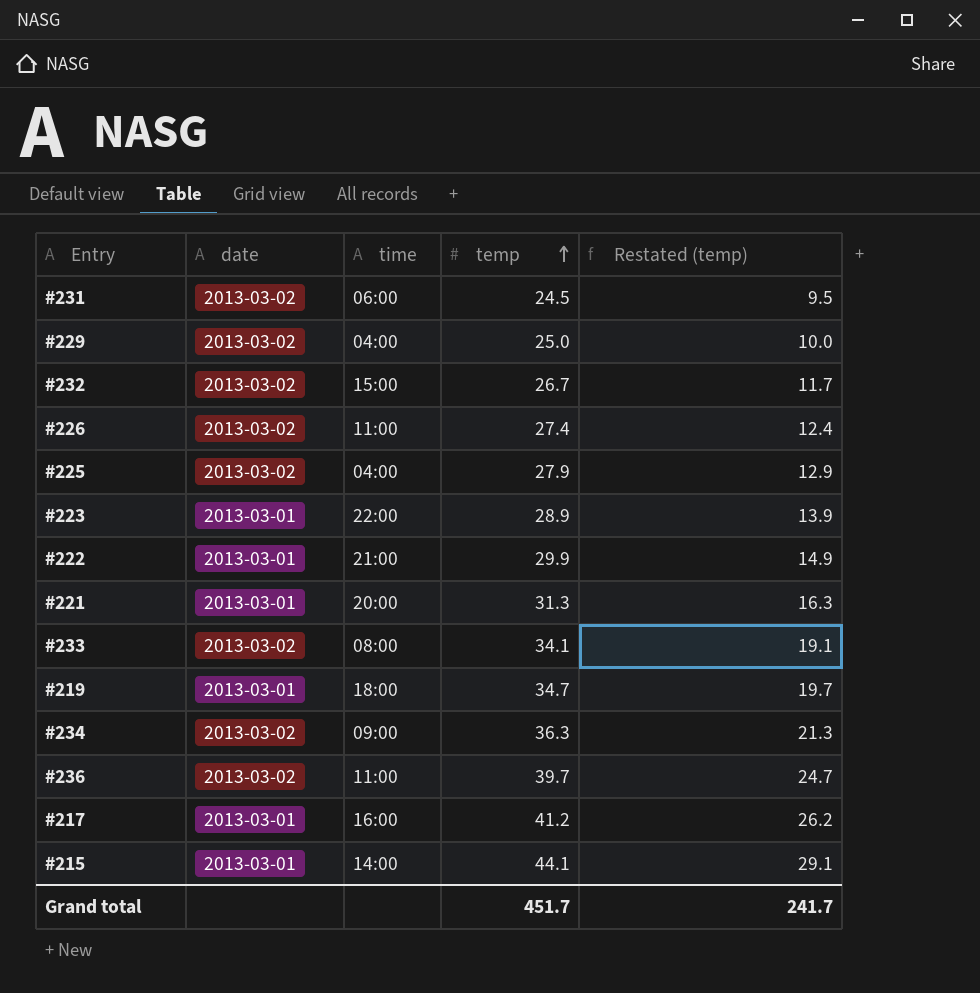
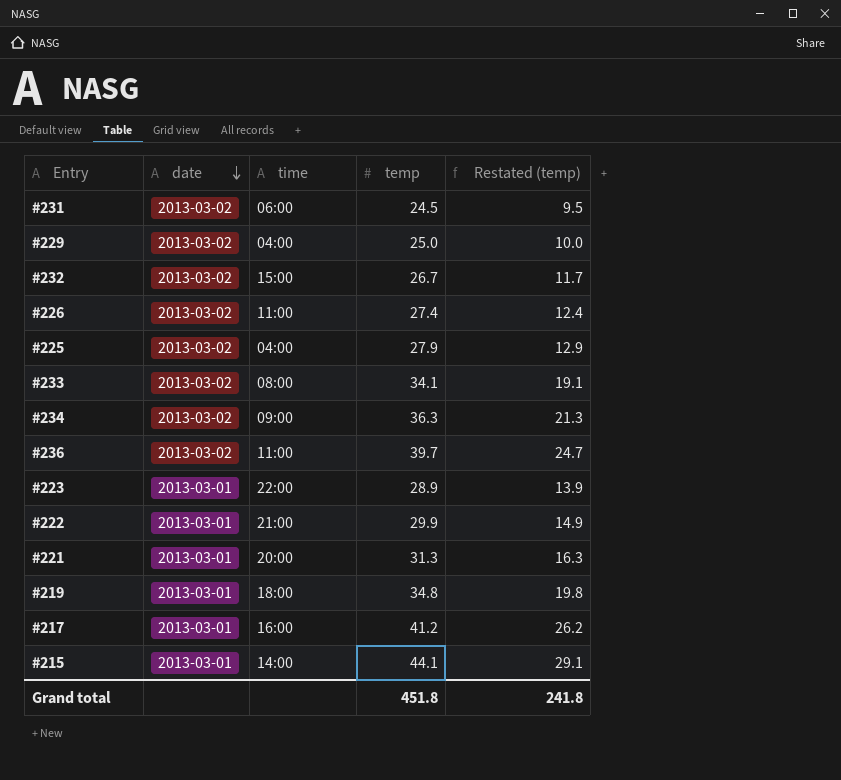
row order: temp ascending -> date descending
#219 | temp: 34.7 -> 34.8
#219 | Restated (temp): 19.7 -> 19.8
Grand total | temp: 451.7 -> 451.8
Grand total | Restated (temp): 241.7 -> 241.8

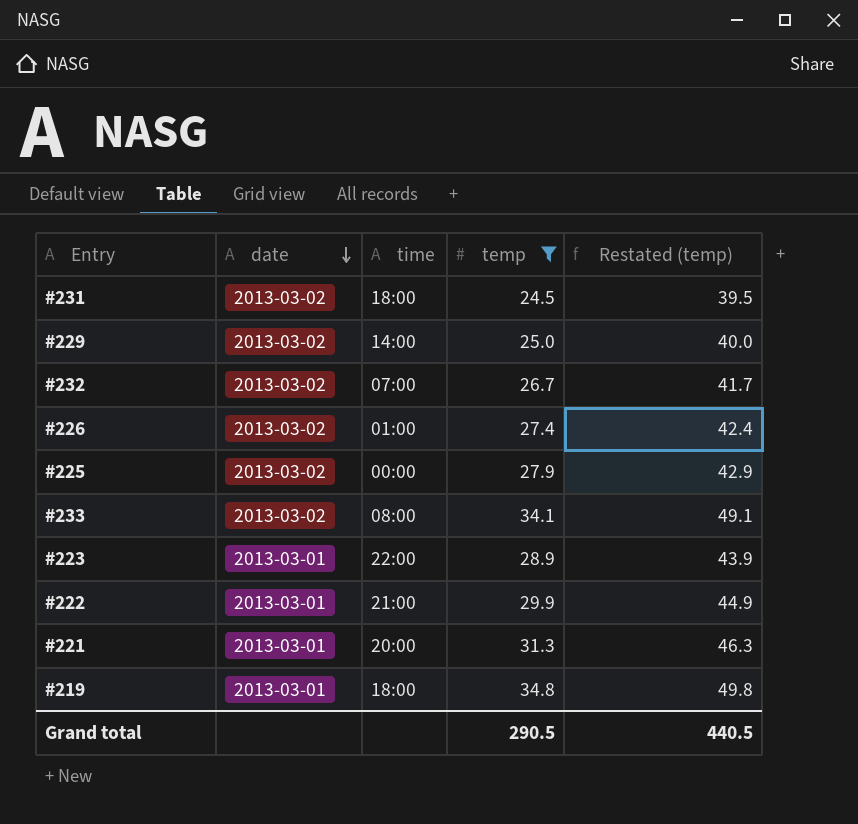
filter: none -> temp <= 34.8
column Restated (temp) | formula: [temp] - 15 -> [temp] + 15
#231 | time: 06:00 -> 18:00
#229 | time: 04:00 -> 14:00
#232 | time: 15:00 -> 07:00
#226 | time: 11:00 -> 01:00
#225 | time: 04:00 -> 00:00
Grand total | temp: 451.8 -> 290.5
Grand total | Restated (temp): 241.8 -> 440.5

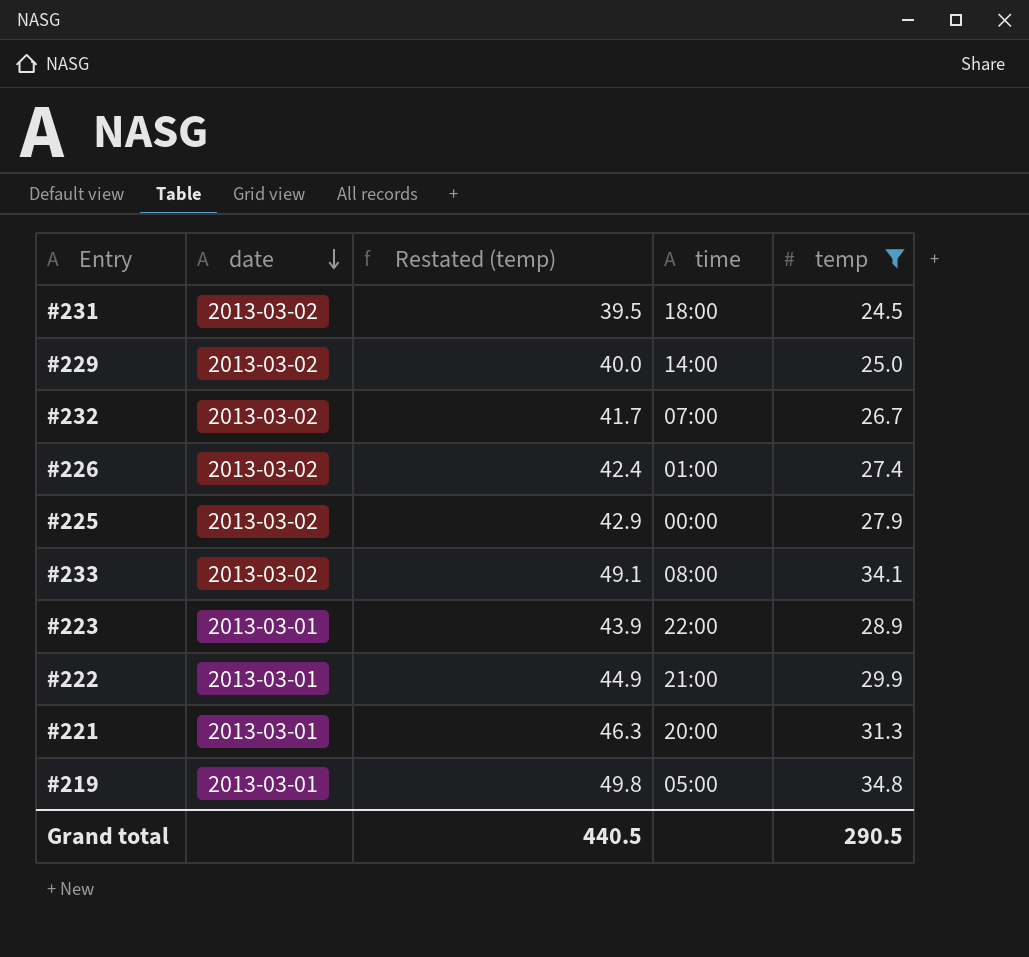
column Restated (temp) | position: 5 -> 3
#219 | time: 18:00 -> 05:00

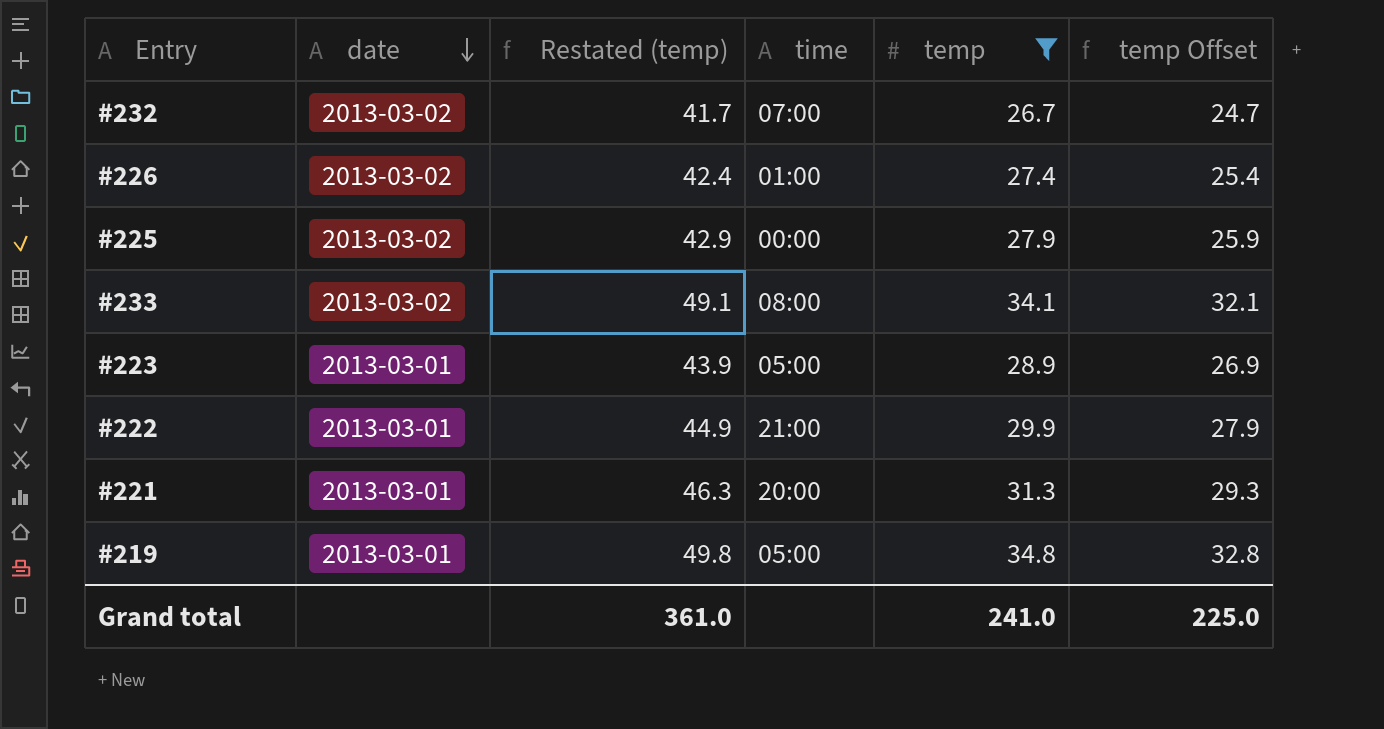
column temp Offset | formula: none -> [temp] - 2
row #231: 2013-03-02 | 39.5 | 18:00 | 24.5 -> none
row #229: 2013-03-02 | 40.0 | 14:00 | 25.0 -> none
#223 | time: 22:00 -> 05:00
Grand total | Restated (temp): 440.5 -> 361.0
Grand total | temp: 290.5 -> 241.0

